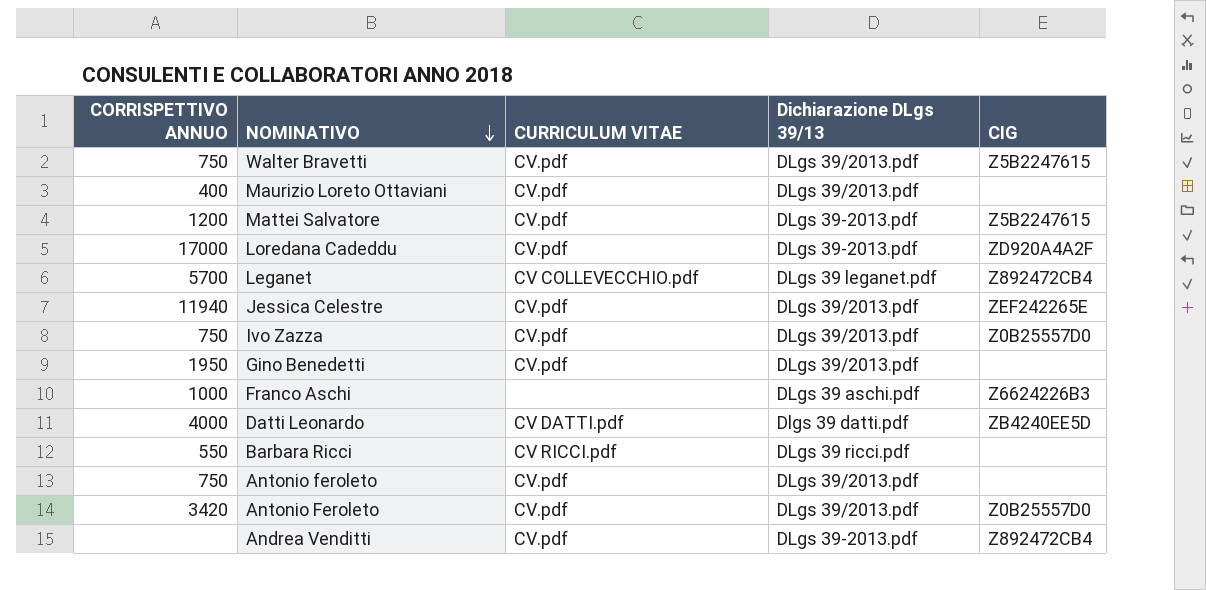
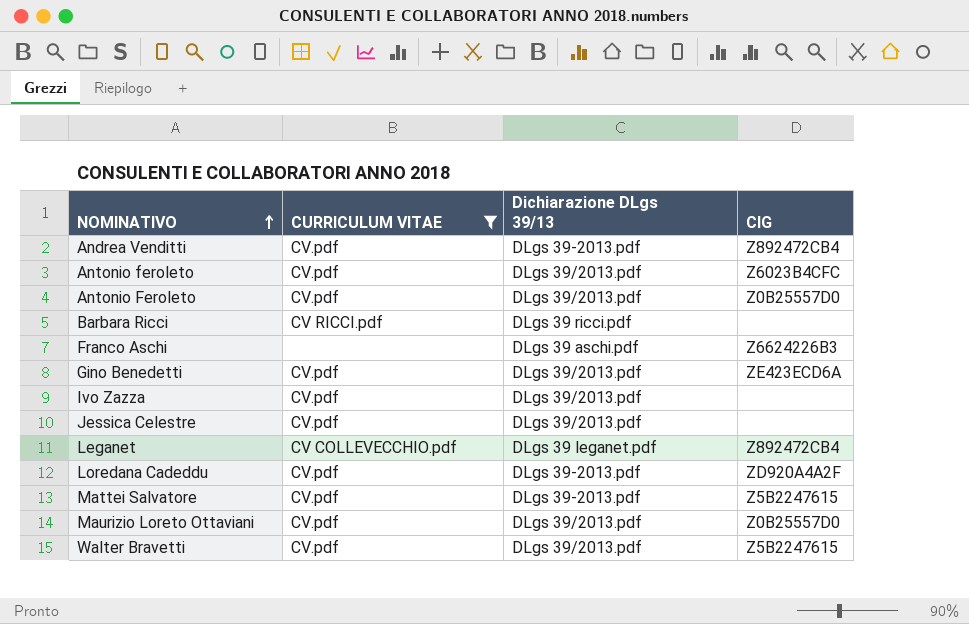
filter: none -> CURRICULUM VITAE != CV DATTI.pdf
row order: NOMINATIVO descending -> NOMINATIVO ascending
column CORRISPETTIVO ANNUO | position: 1 -> none
Antonio feroleto | CIG: none -> Z6023B4CFC
Gino Benedetti | CIG: none -> ZE423ECD6A
Ivo Zazza | CIG: Z0B25557D0 -> none
Jessica Celestre | CIG: ZEF242265E -> none
Maurizio Loreto Ottaviani | CIG: none -> Z0B25557D0

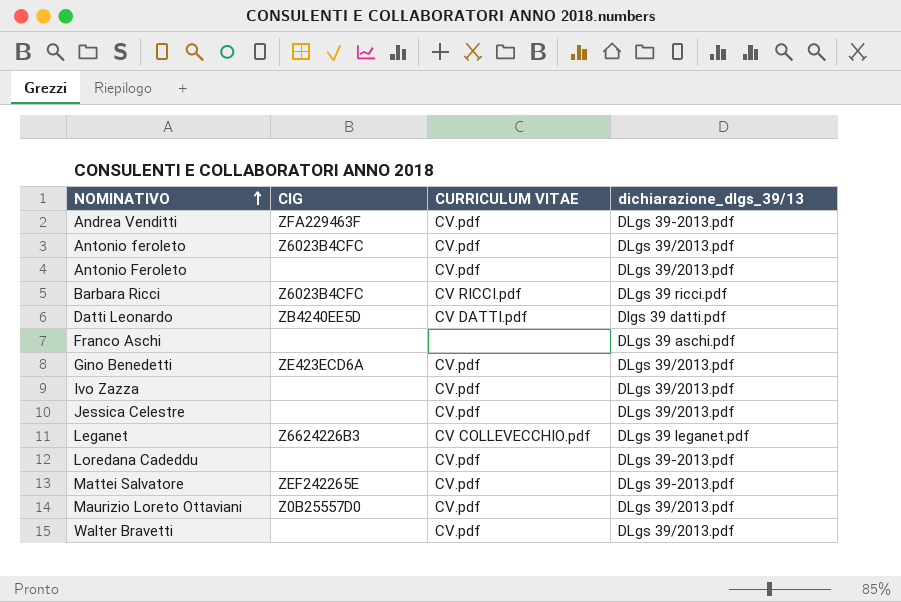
filter: CURRICULUM VITAE != CV DATTI.pdf -> none
column CIG | position: 4 -> 2
column name: Dichiarazione DLgs 39/13 -> dichiarazione_dlgs_39/13
Andrea Venditti | CIG: Z892472CB4 -> ZFA229463F
Antonio Feroleto | CIG: Z0B25557D0 -> none
Barbara Ricci | CIG: none -> Z6023B4CFC
Franco Aschi | CIG: Z6624226B3 -> none
Leganet | CIG: Z892472CB4 -> Z6624226B3
Loredana Cadeddu | CIG: ZD920A4A2F -> none
Mattei Salvatore | CIG: Z5B2247615 -> ZEF242265E
Walter Bravetti | CIG: Z5B2247615 -> none

